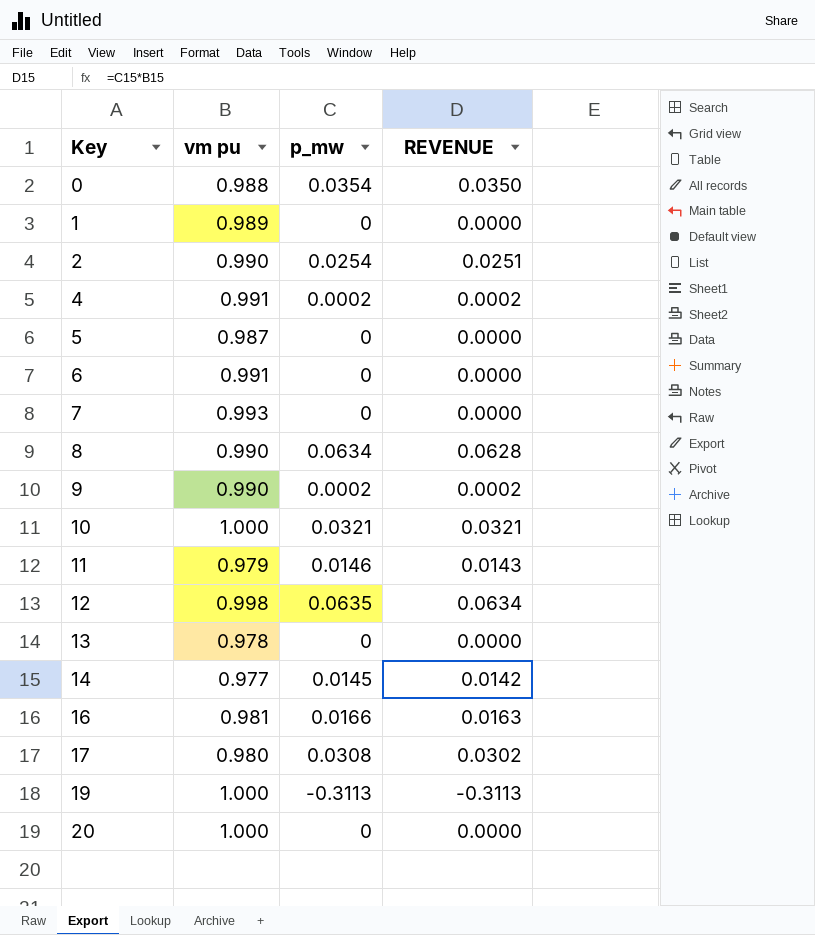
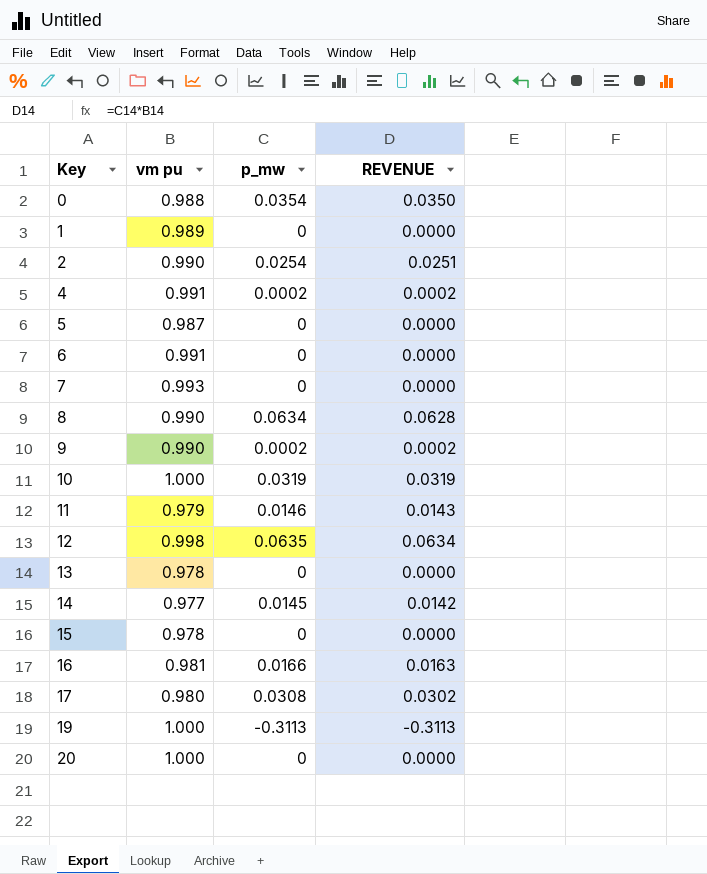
10 | p_mw: 0.0321 -> 0.0319
10 | REVENUE: 0.0321 -> 0.0319
row 15: none -> 0.978 | 0 | 0.0000

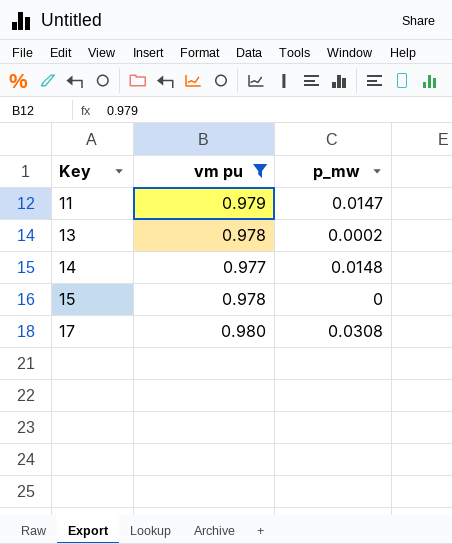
filter: none -> vm pu <= 0.980
column REVENUE | formula: [vm pu] * [p_mw] -> none
11 | p_mw: 0.0146 -> 0.0147
13 | p_mw: 0 -> 0.0002
14 | p_mw: 0.0145 -> 0.0148

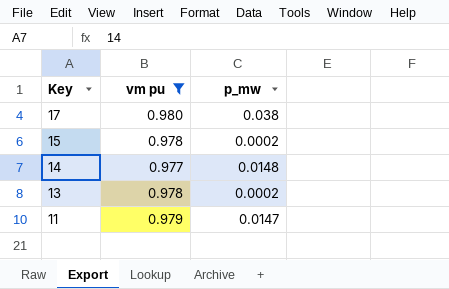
row order: Key ascending -> Key descending
17 | p_mw: 0.0308 -> 0.038
15 | p_mw: 0 -> 0.0002

